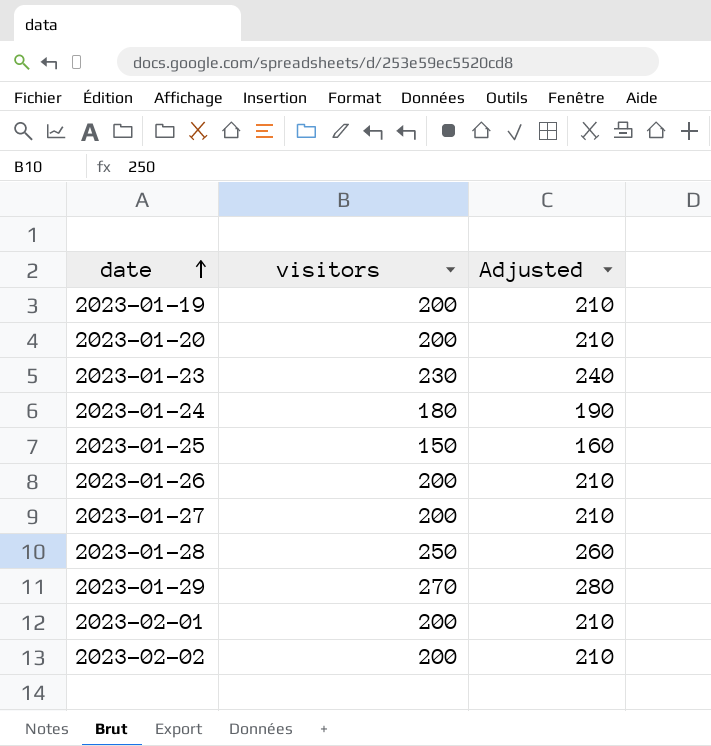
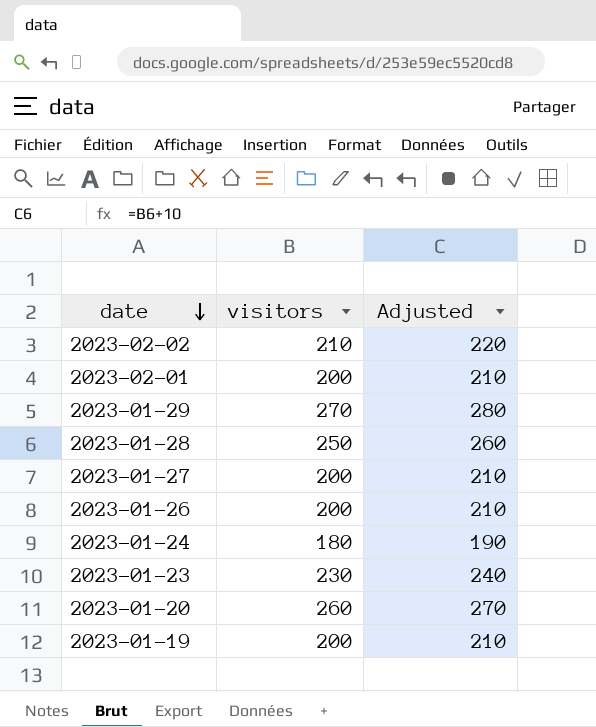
row order: date ascending -> date descending
row 2023-01-25: 150 | 160 -> none
2023-02-02 | visitors: 200 -> 210
2023-02-02 | Adjusted: 210 -> 220
2023-01-20 | visitors: 200 -> 260
2023-01-20 | Adjusted: 210 -> 270

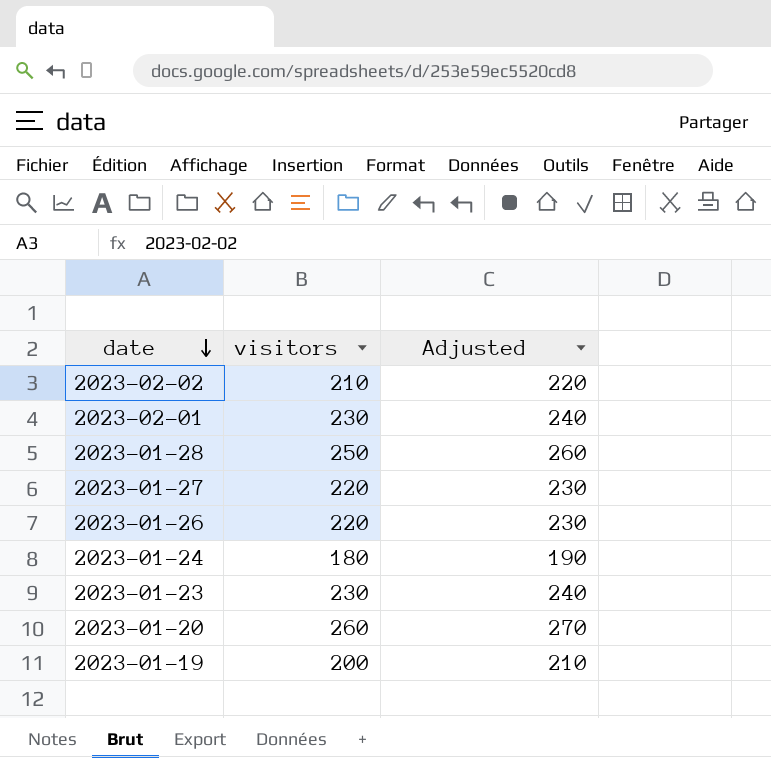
row 2023-01-29: 270 | 280 -> none
2023-02-01 | visitors: 200 -> 230
2023-02-01 | Adjusted: 210 -> 240
2023-01-27 | visitors: 200 -> 220
2023-01-27 | Adjusted: 210 -> 230
2023-01-26 | visitors: 200 -> 220
2023-01-26 | Adjusted: 210 -> 230

